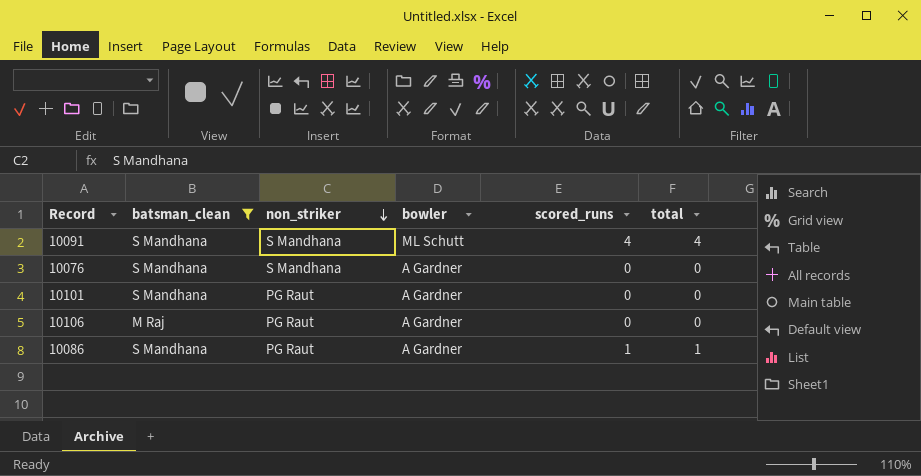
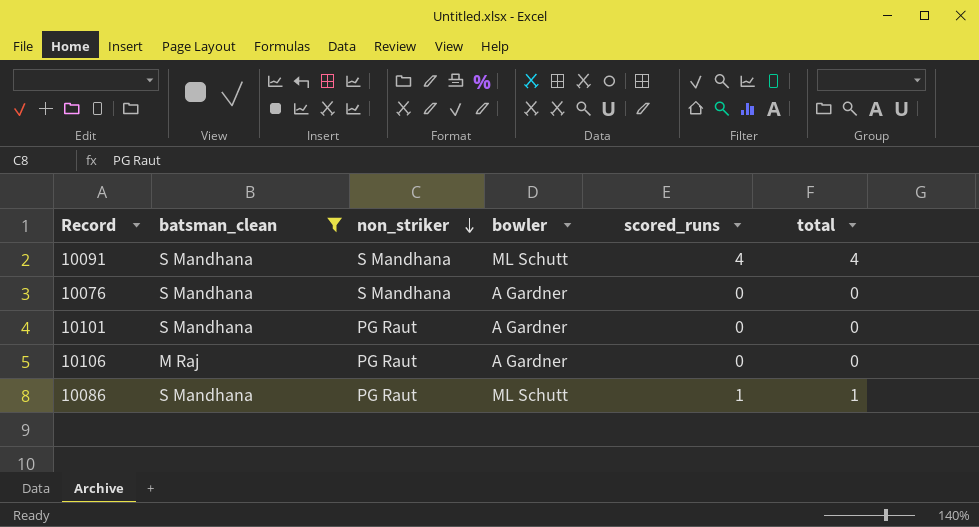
10086 | bowler: A Gardner -> ML Schutt

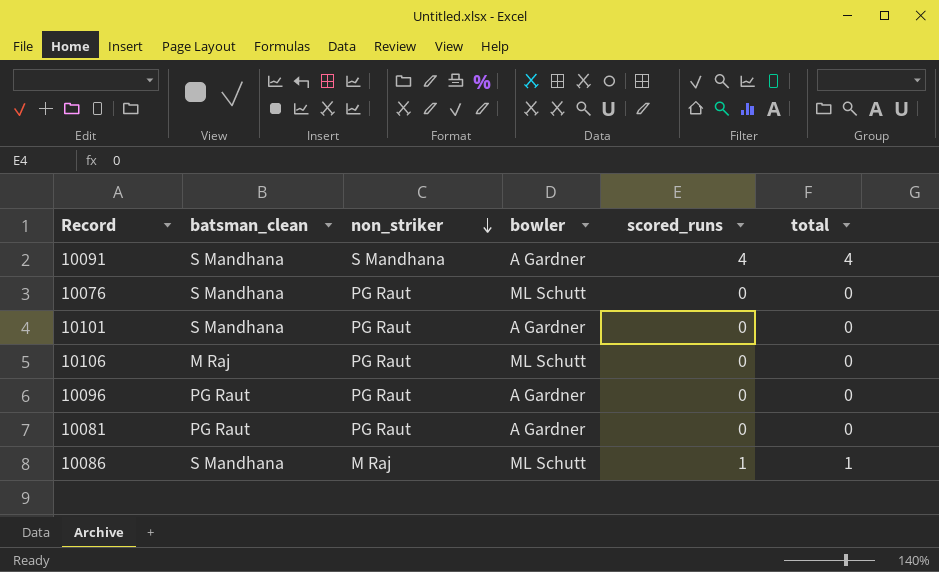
filter: batsman_clean != PG Raut -> none
10091 | bowler: ML Schutt -> A Gardner
10076 | non_striker: S Mandhana -> PG Raut
10076 | bowler: A Gardner -> ML Schutt
10106 | bowler: A Gardner -> ML Schutt
10086 | non_striker: PG Raut -> M Raj

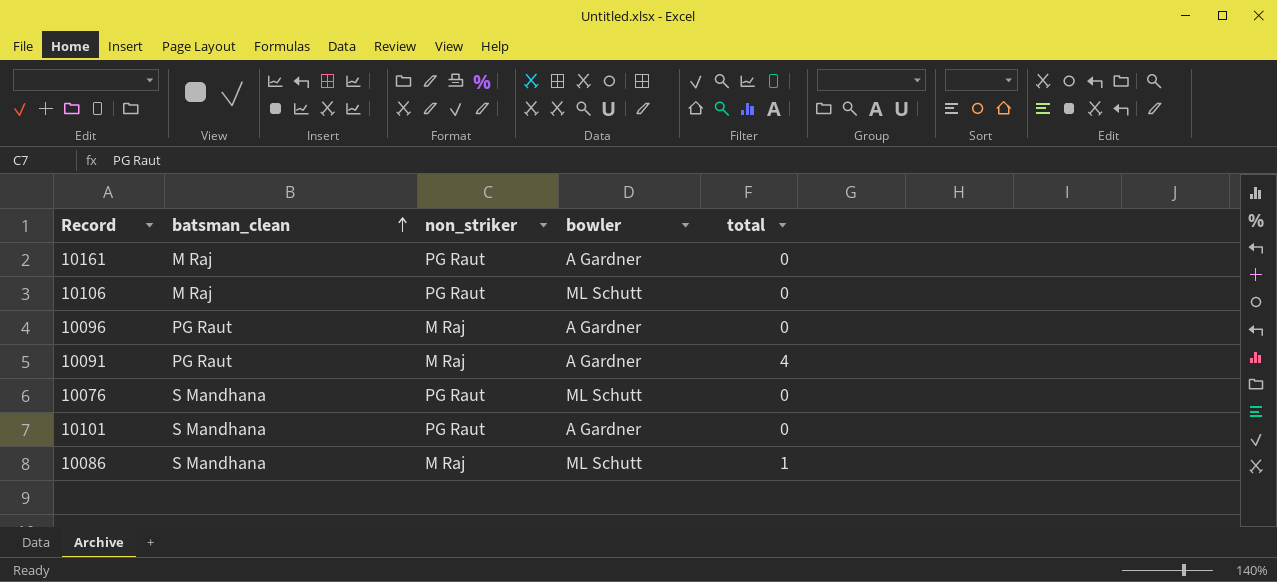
row order: non_striker descending -> batsman_clean ascending
column scored_runs | position: 5 -> none
row 10081: PG Raut | PG Raut | A Gardner | 0 | 0 -> none
row 10161: none -> M Raj | PG Raut | A Gardner | 0
10096 | non_striker: PG Raut -> M Raj
10091 | batsman_clean: S Mandhana -> PG Raut
10091 | non_striker: S Mandhana -> M Raj

